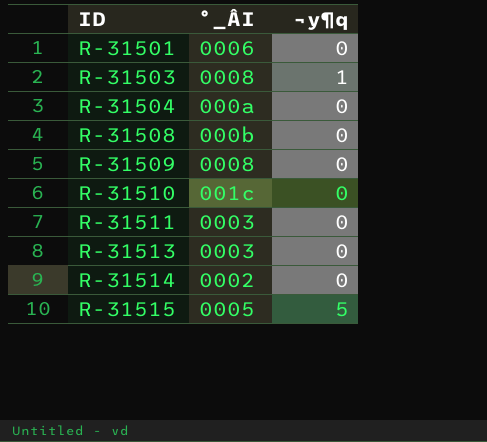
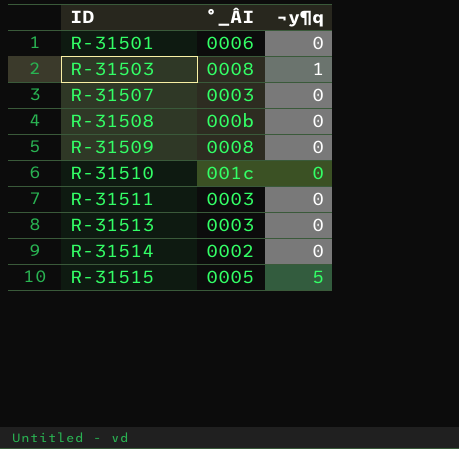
row R-31504: 000a | 0 -> none
row R-31507: none -> 0003 | 0

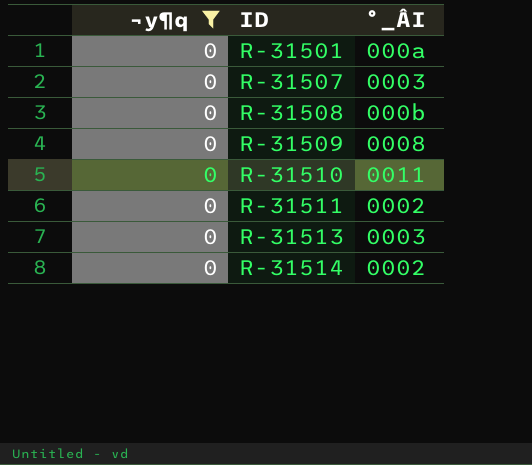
filter: none -> ¬y¶q = 0
column ¬y¶q | position: 3 -> 1
R-31501 | °_ÂI: 0006 -> 000a
R-31510 | °_ÂI: 001c -> 0011
R-31511 | °_ÂI: 0003 -> 0002

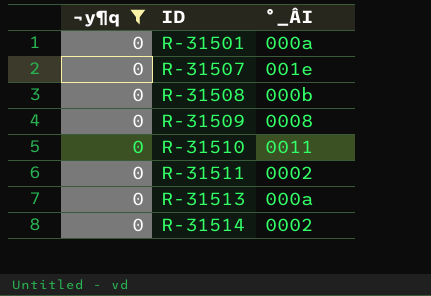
R-31507 | °_ÂI: 0003 -> 001e
R-31513 | °_ÂI: 0003 -> 000a

